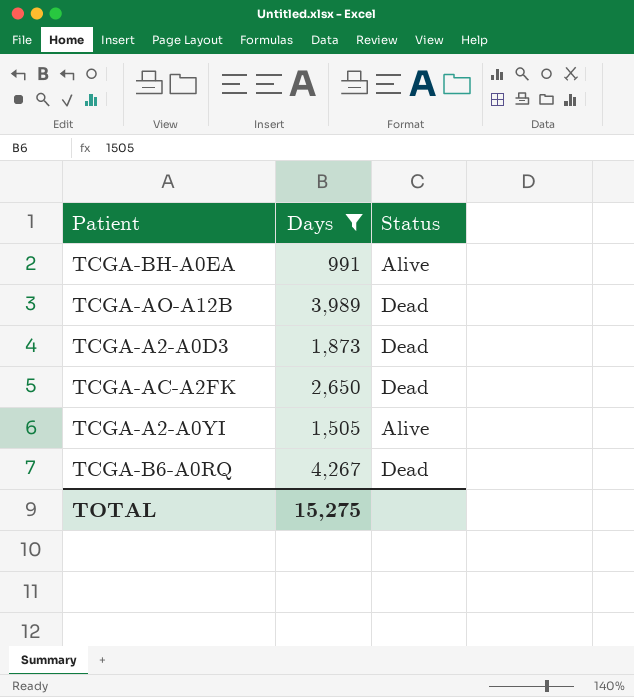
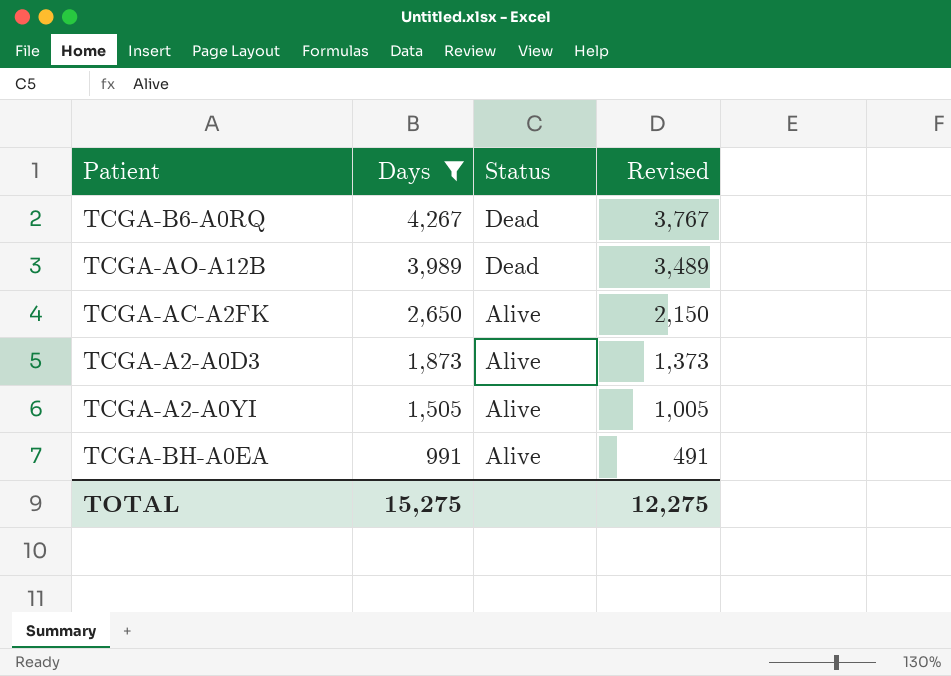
row order: none -> Days descending
column Revised | formula: none -> [Days] - 500
TCGA-AC-A2FK | Status: Dead -> Alive
TCGA-A2-A0D3 | Status: Dead -> Alive

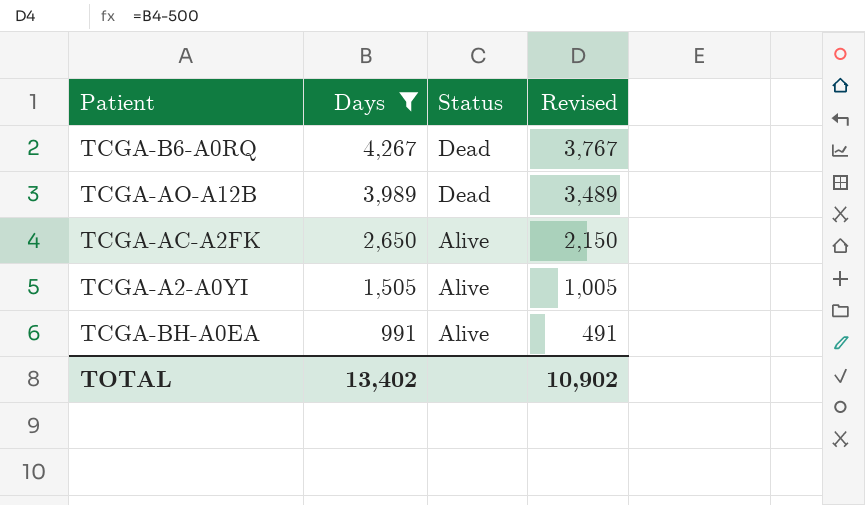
row TCGA-A2-A0D3: 1,873 | Alive | 1,373 -> none
TOTAL | Days: 15,275 -> 13,402
TOTAL | Revised: 12,275 -> 10,902

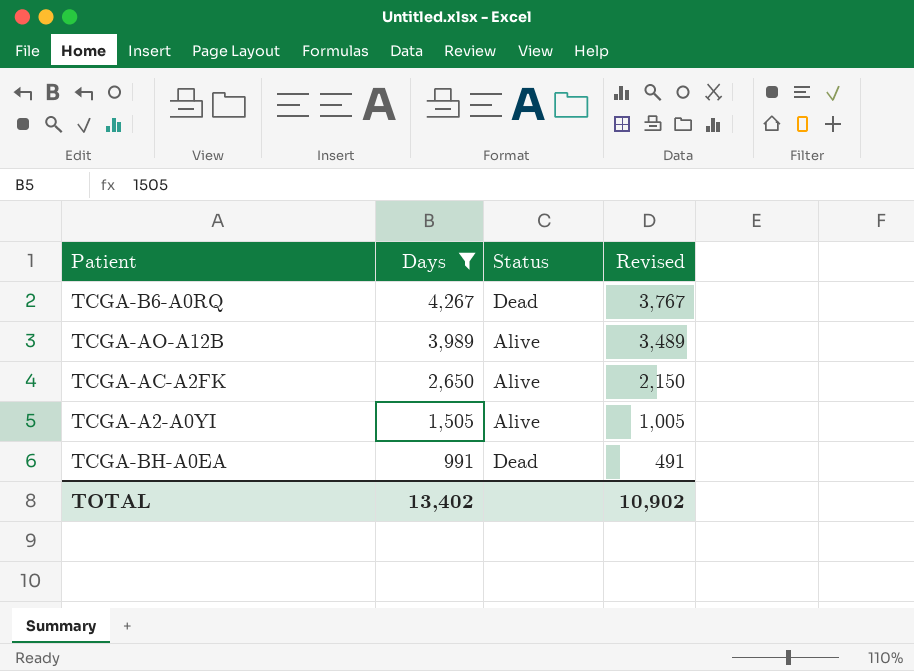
TCGA-AO-A12B | Status: Dead -> Alive
TCGA-BH-A0EA | Status: Alive -> Dead

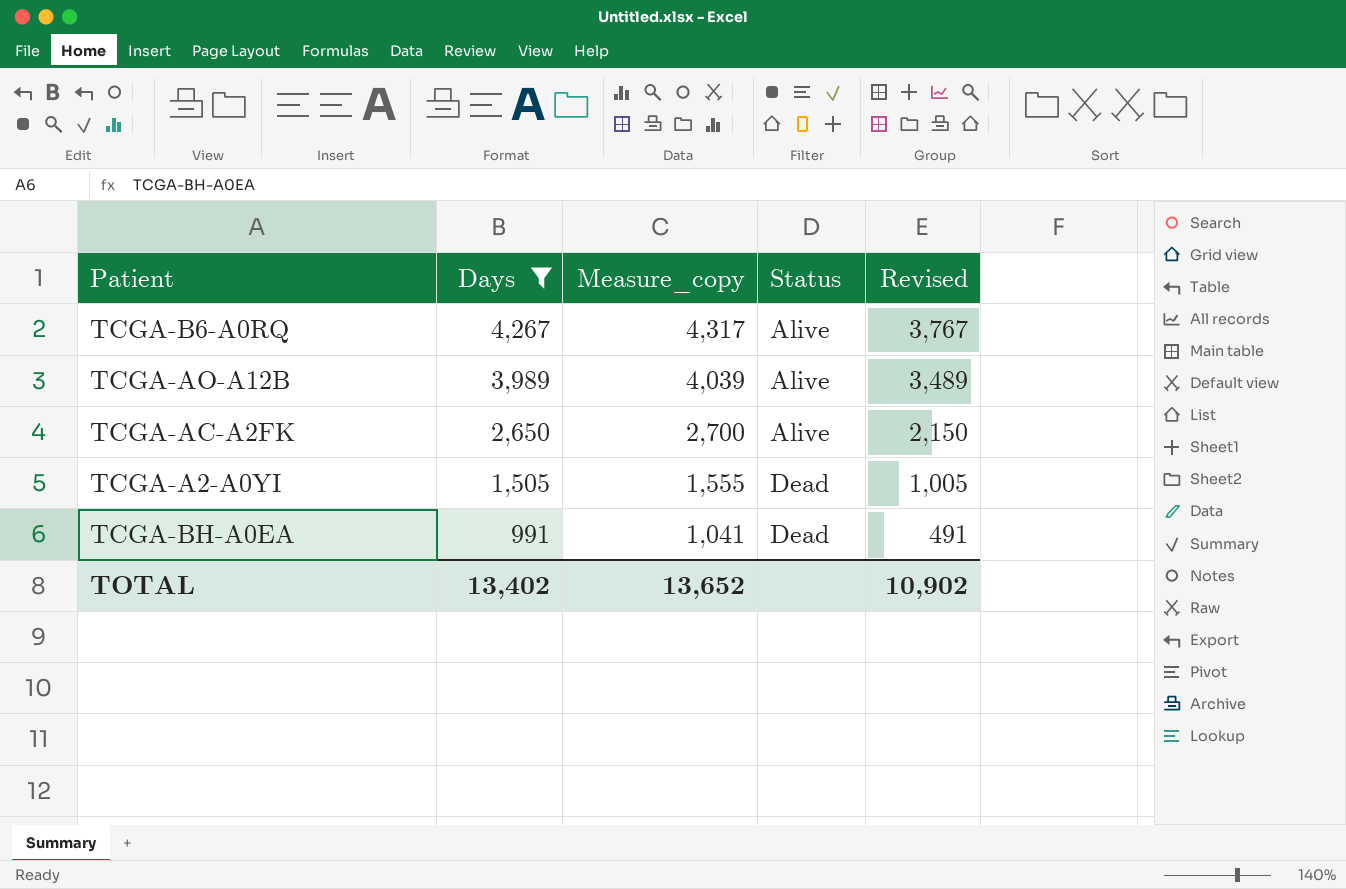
column Measure_copy | formula: none -> [Days] + 50
TCGA-B6-A0RQ | Status: Dead -> Alive
TCGA-A2-A0YI | Status: Alive -> Dead

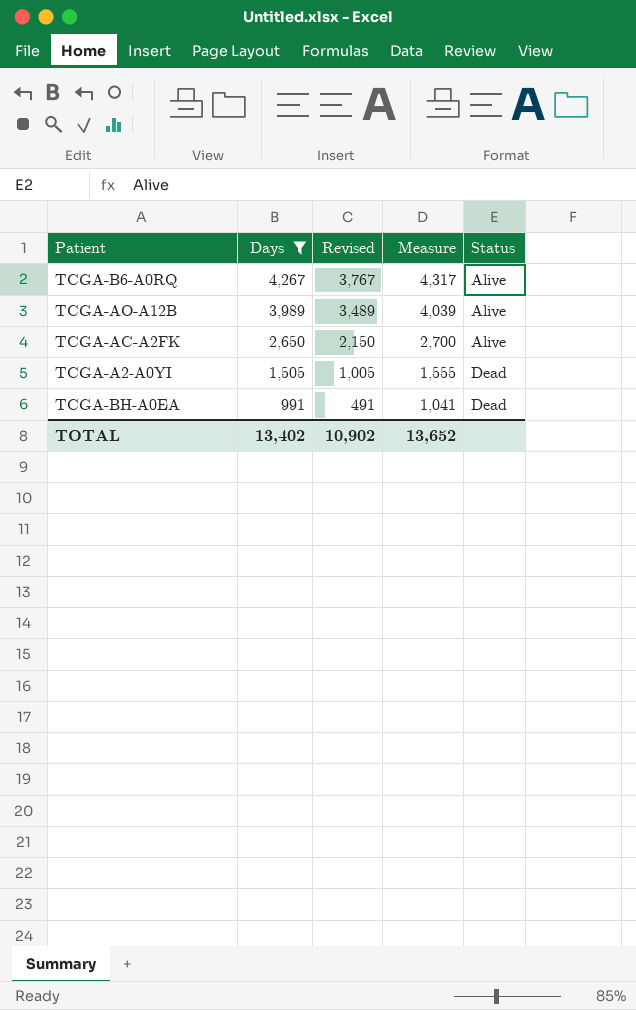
column Revised | position: 5 -> 3
column name: Measure_copy -> Measure

